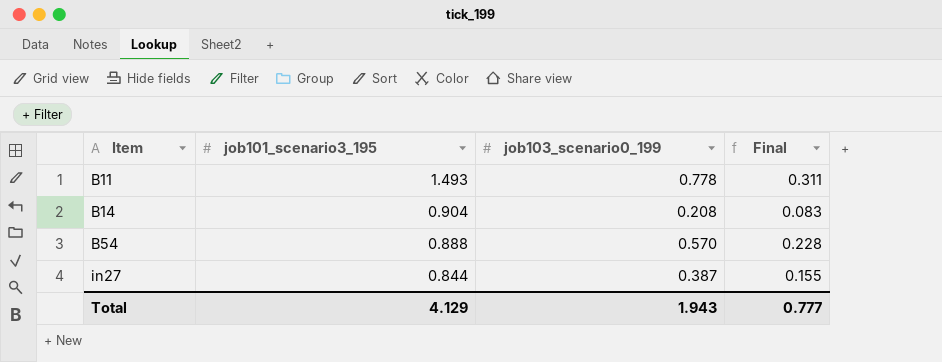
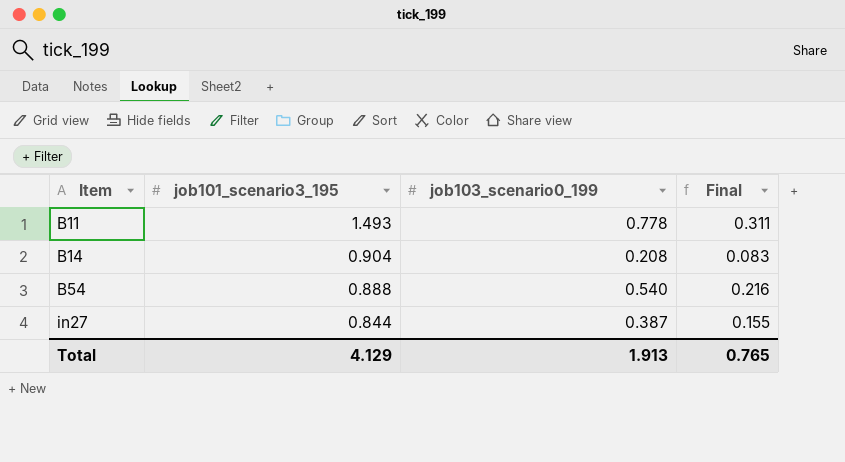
B54 | job103_scenario0_199: 0.570 -> 0.540
B54 | Final: 0.228 -> 0.216
Total | job103_scenario0_199: 1.943 -> 1.913
Total | Final: 0.777 -> 0.765

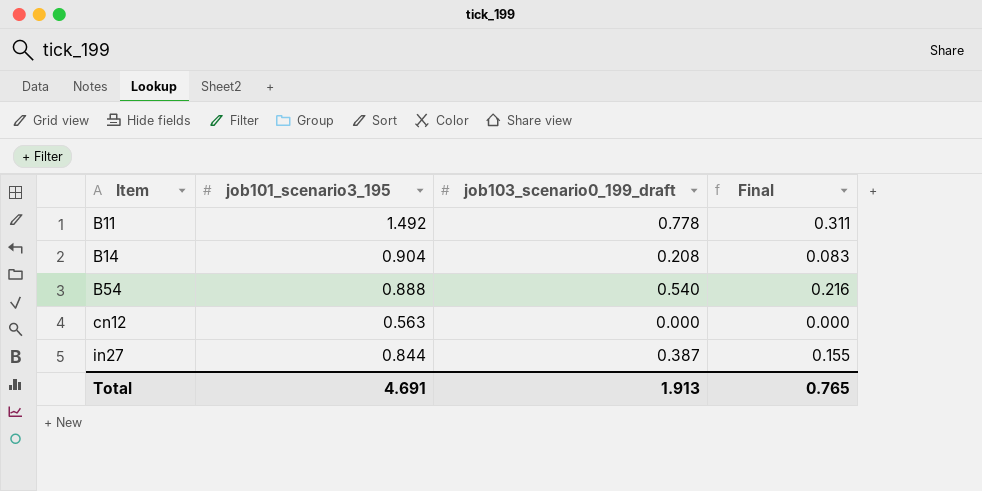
column name: job103_scenario0_199 -> job103_scenario0_199_draft
B11 | job101_scenario3_195: 1.493 -> 1.492
row cn12: none -> 0.563 | 0.000 | 0.000
Total | job101_scenario3_195: 4.129 -> 4.691

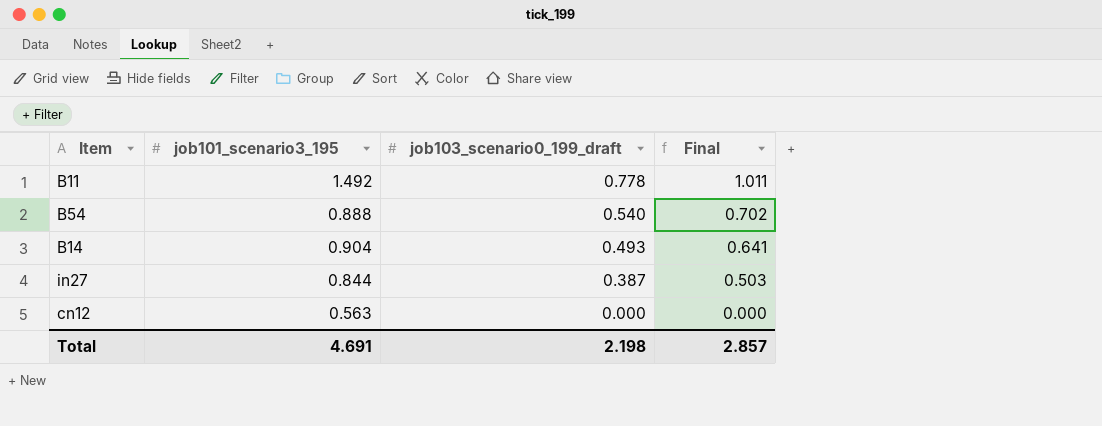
row order: Item ascending -> job103_scenario0_199_draft descending
column Final | formula: [job103_scenario0_199_draft] * 0.4 -> [job103_scenario0_199_draft] * 1.3
B14 | job103_scenario0_199_draft: 0.208 -> 0.493
Total | job103_scenario0_199_draft: 1.913 -> 2.198
Total | Final: 0.765 -> 2.857

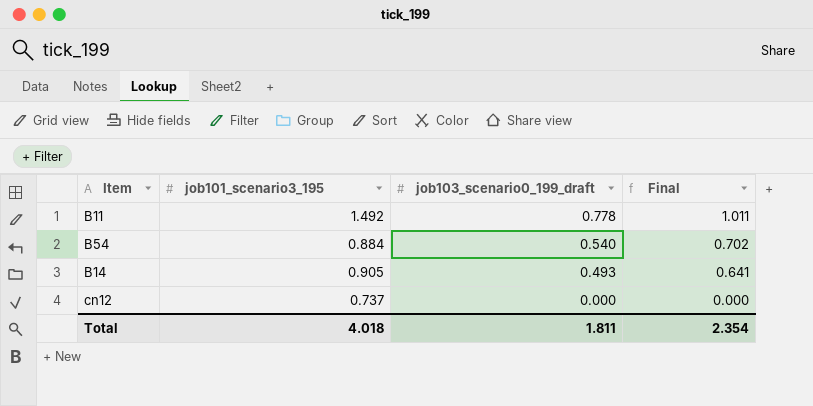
row in27: 0.844 | 0.387 | 0.503 -> none
B54 | job101_scenario3_195: 0.888 -> 0.884
B14 | job101_scenario3_195: 0.904 -> 0.905
cn12 | job101_scenario3_195: 0.563 -> 0.737
Total | job101_scenario3_195: 4.691 -> 4.018
Total | job103_scenario0_199_draft: 2.198 -> 1.811
Total | Final: 2.857 -> 2.354

